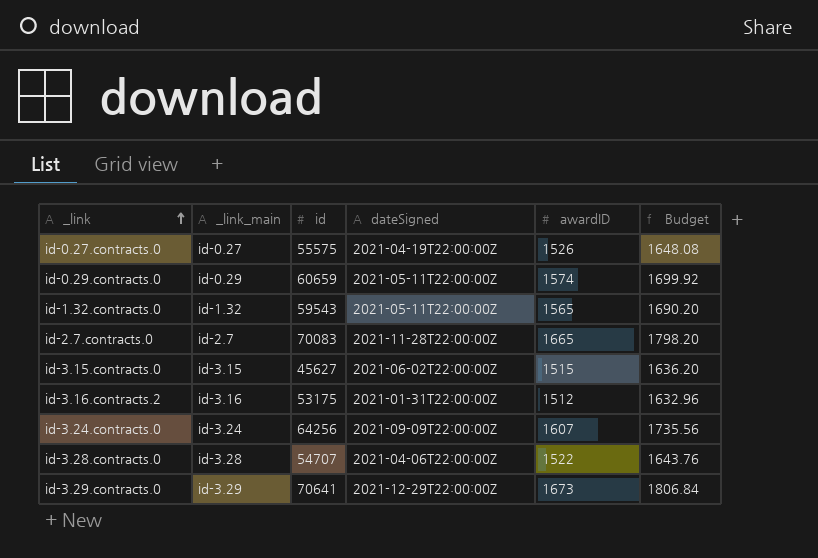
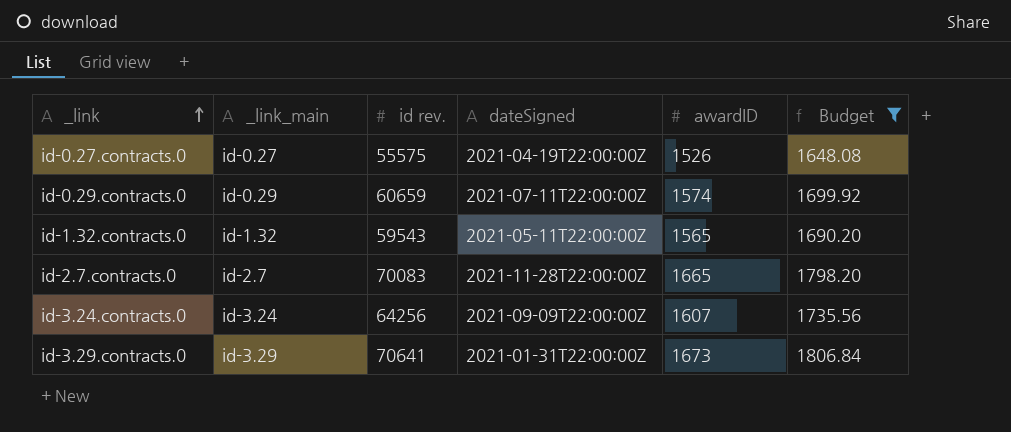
filter: none -> Budget >= 1648.08
column name: id -> id rev.
id-0.29.contracts.0 | dateSigned: 2021-05-11T22:00:00Z -> 2021-07-11T22:00:00Z
id-3.29.contracts.0 | dateSigned: 2021-12-29T22:00:00Z -> 2021-01-31T22:00:00Z

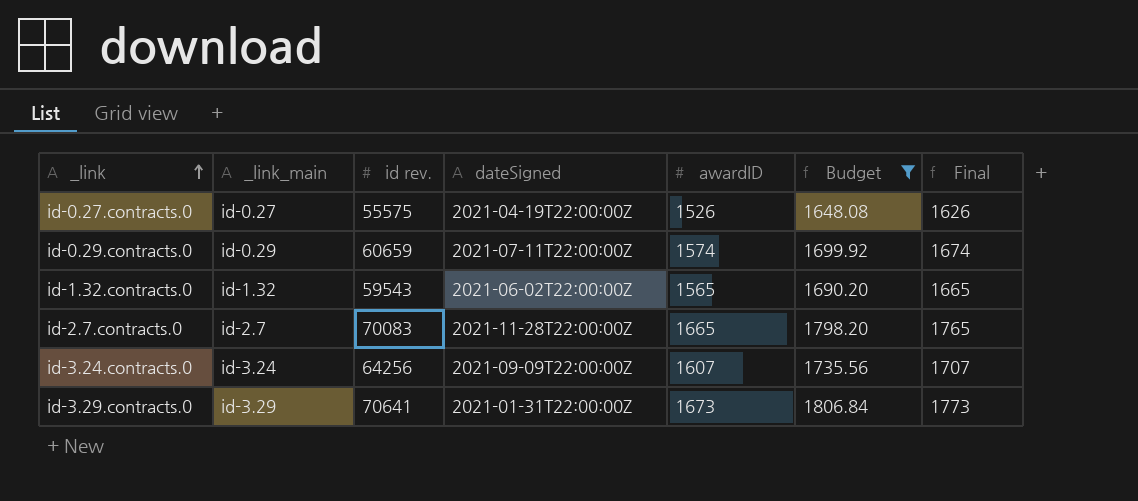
column Final | formula: none -> [awardID] + 100
id-1.32.contracts.0 | dateSigned: 2021-05-11T22:00:00Z -> 2021-06-02T22:00:00Z

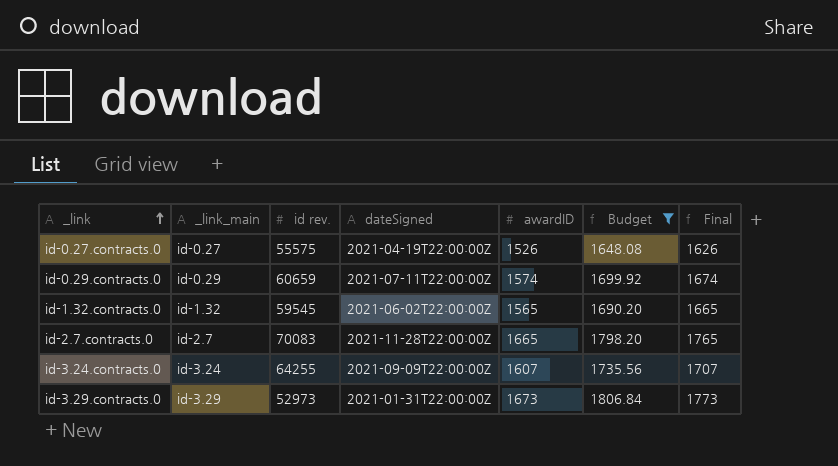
id-1.32.contracts.0 | id rev.: 59543 -> 59545
id-3.24.contracts.0 | id rev.: 64256 -> 64255
id-3.29.contracts.0 | id rev.: 70641 -> 52973

